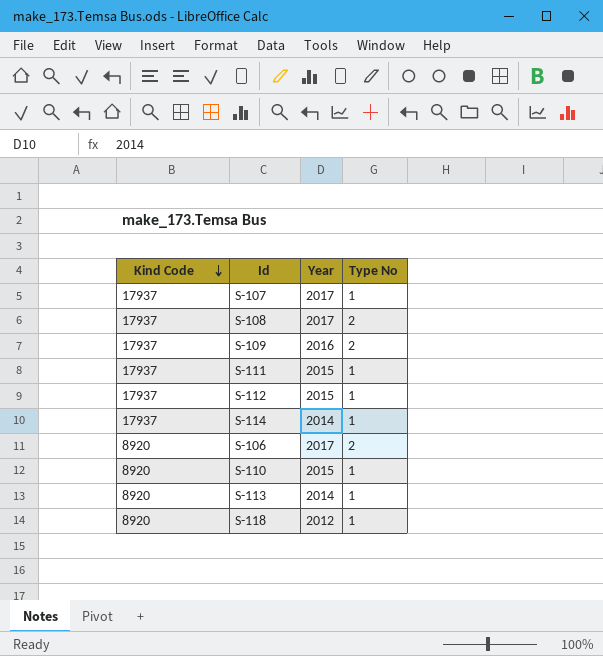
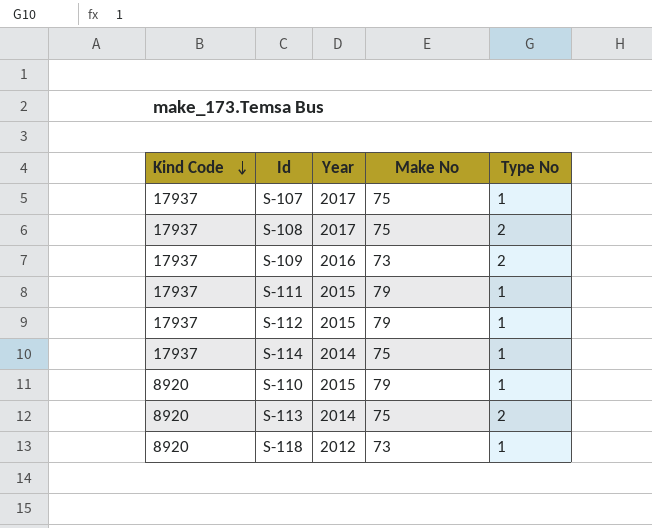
column Make No | position: none -> 4
row S-106: 8920 | 2017 | 2 -> none
S-113 | Type No: 1 -> 2

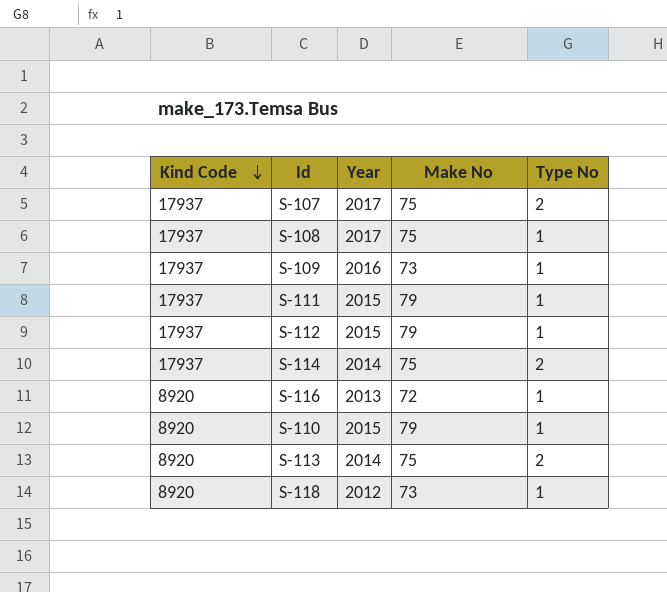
S-107 | Type No: 1 -> 2
S-108 | Type No: 2 -> 1
S-109 | Type No: 2 -> 1
S-114 | Type No: 1 -> 2
row S-116: none -> 8920 | 2013 | 72 | 1

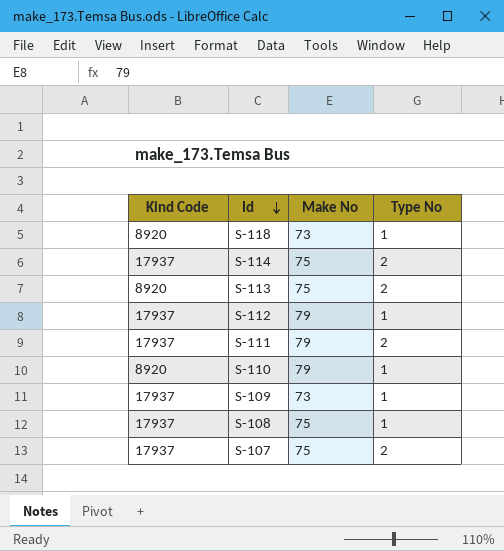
row order: Kind Code descending -> Id descending
column Year | position: 3 -> none
row S-116: 8920 | 2013 | 72 | 1 -> none
S-111 | Type No: 1 -> 2

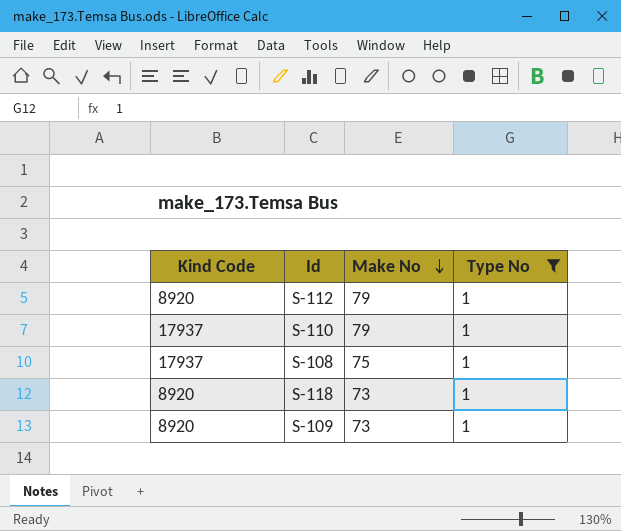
filter: none -> Type No = 1
row order: Id descending -> Make No descending
S-112 | Kind Code: 17937 -> 8920
S-110 | Kind Code: 8920 -> 17937
S-109 | Kind Code: 17937 -> 8920

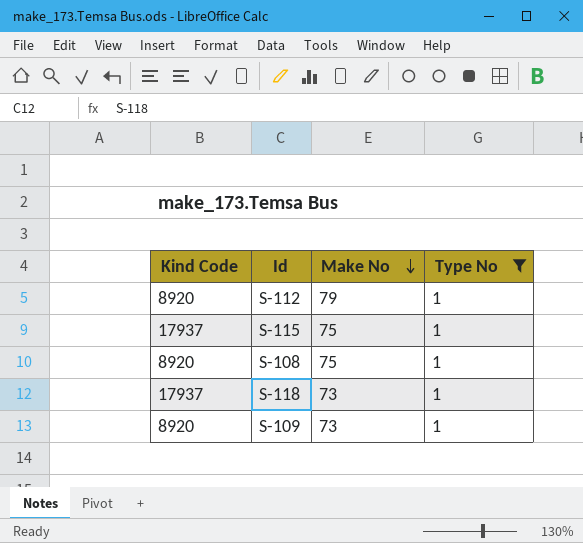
row S-110: 17937 | 79 | 1 -> none
row S-115: none -> 17937 | 75 | 1
S-108 | Kind Code: 17937 -> 8920
S-118 | Kind Code: 8920 -> 17937

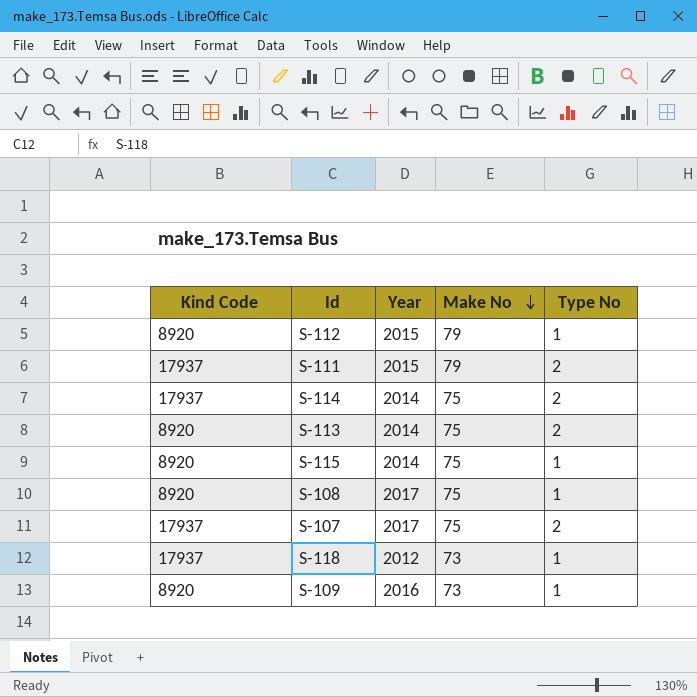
filter: Type No = 1 -> none
column Year | position: none -> 3
S-115 | Kind Code: 17937 -> 8920

